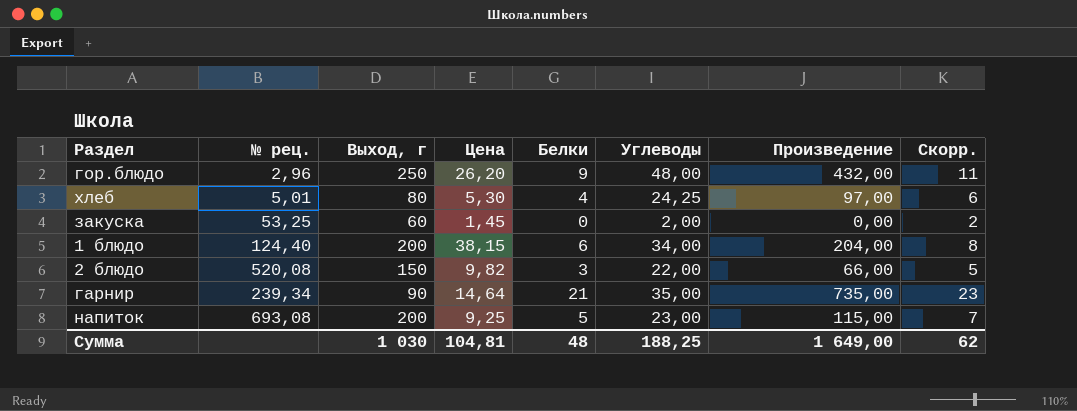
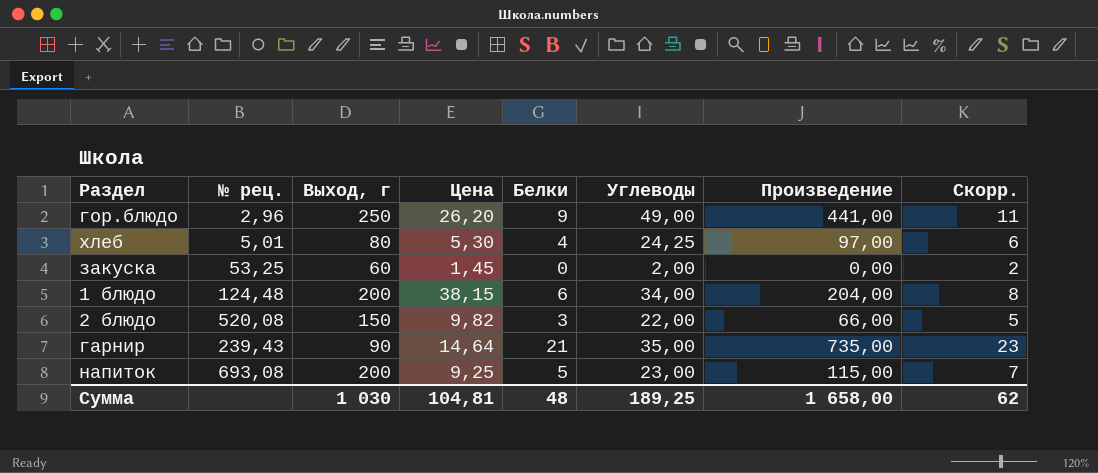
гор.блюдо | Углеводы: 48,00 -> 49,00
гор.блюдо | Произведение: 432,00 -> 441,00
1 блюдо | № рец.: 124,40 -> 124,48
гарнир | № рец.: 239,34 -> 239,43
Сумма | Углеводы: 188,25 -> 189,25
Сумма | Произведение: 1 649,00 -> 1 658,00

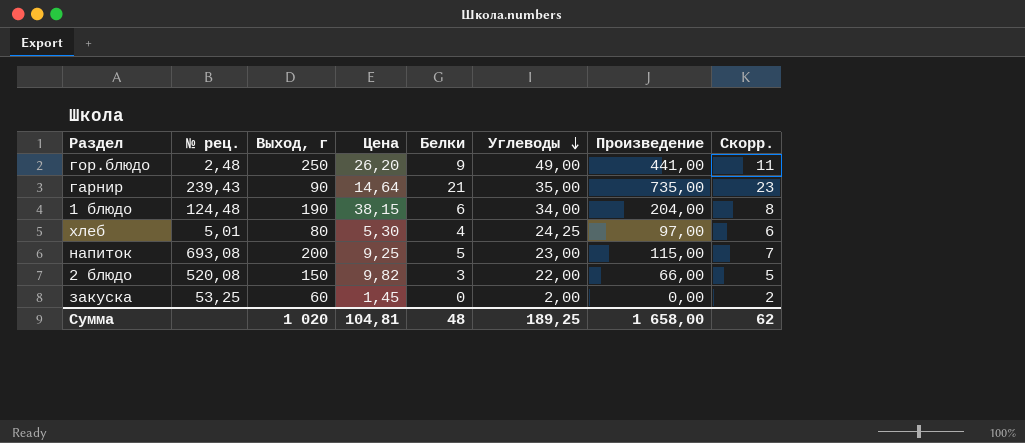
row order: none -> Углеводы descending
гор.блюдо | № рец.: 2,96 -> 2,48
1 блюдо | Выход, г: 200 -> 190
Сумма | Выход, г: 1 030 -> 1 020

